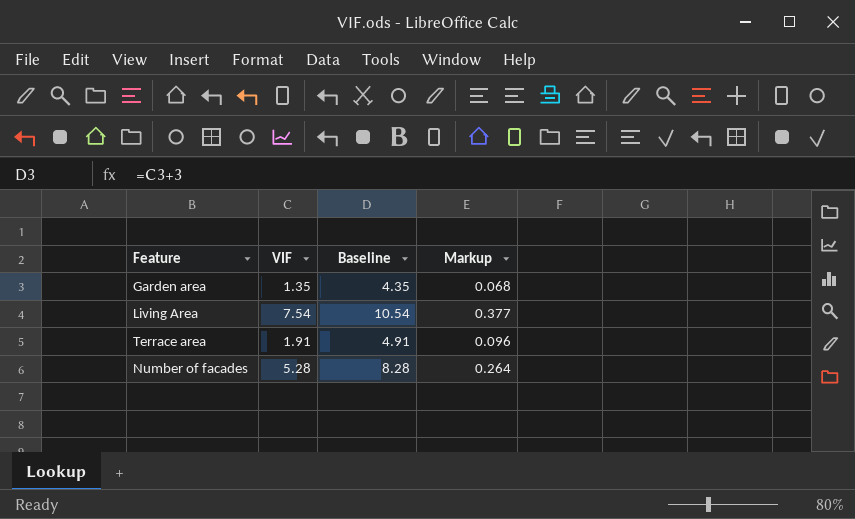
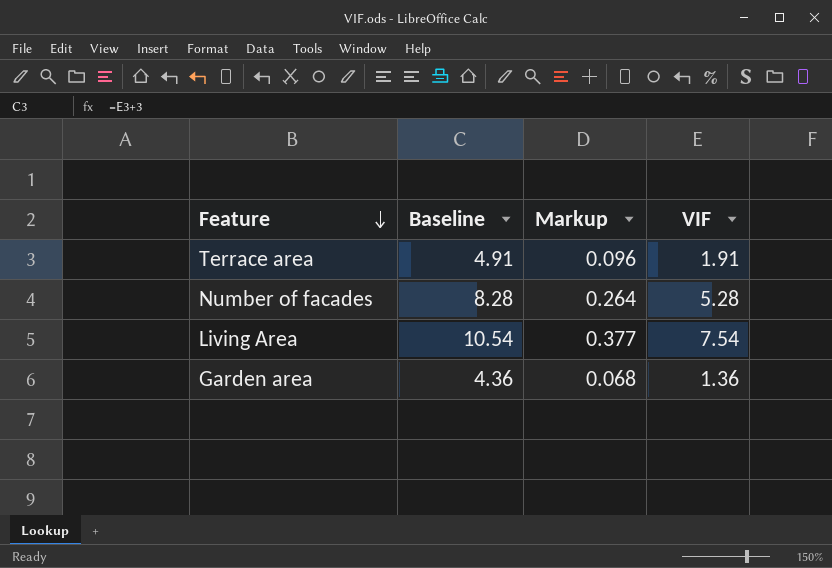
row order: none -> Feature descending
column VIF | position: 2 -> 4
Garden area | Baseline: 4.35 -> 4.36
Garden area | VIF: 1.35 -> 1.36

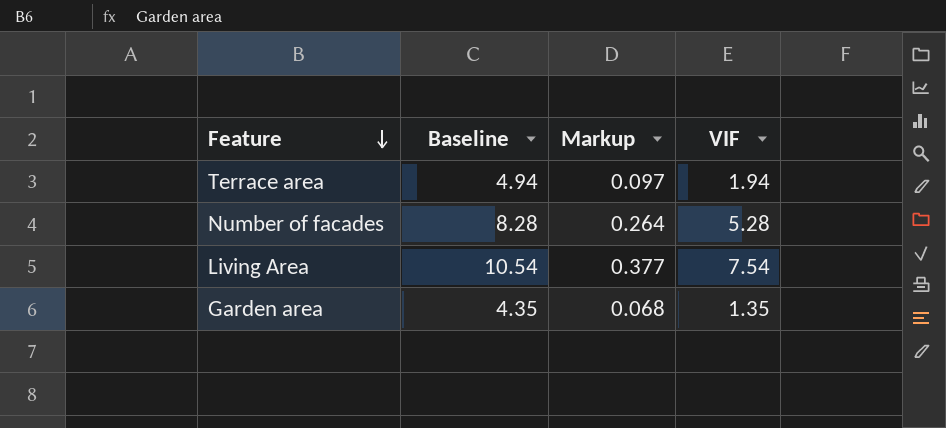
Terrace area | Baseline: 4.91 -> 4.94
Terrace area | Markup: 0.096 -> 0.097
Terrace area | VIF: 1.91 -> 1.94
Garden area | Baseline: 4.36 -> 4.35
Garden area | VIF: 1.36 -> 1.35

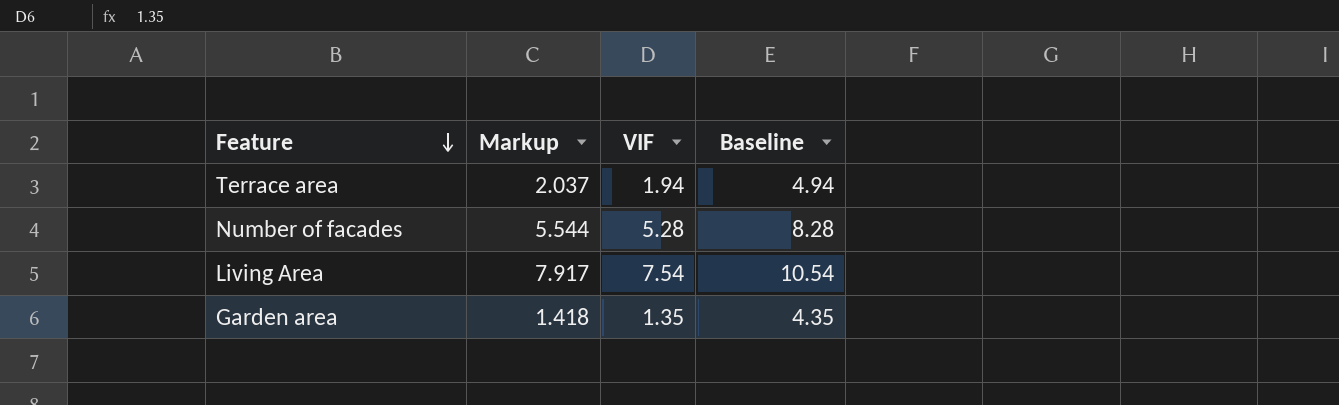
column Markup | formula: [VIF] * 0.05 -> [VIF] * 1.05
column Baseline | position: 2 -> 4

